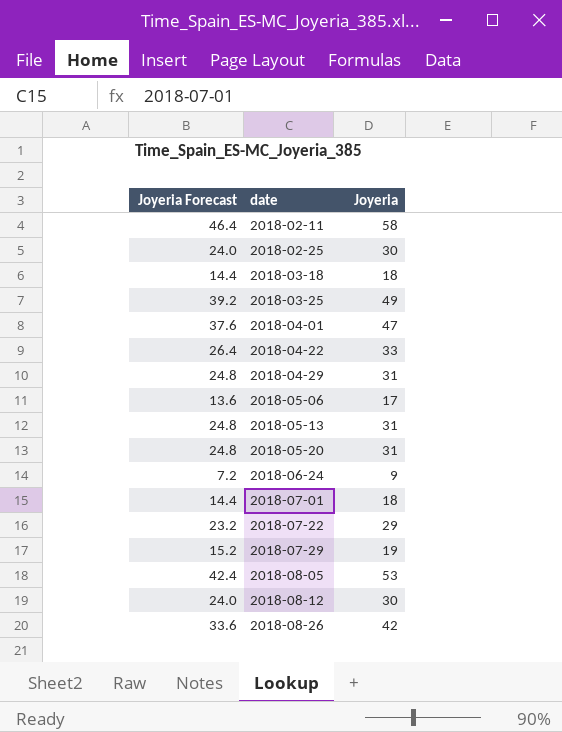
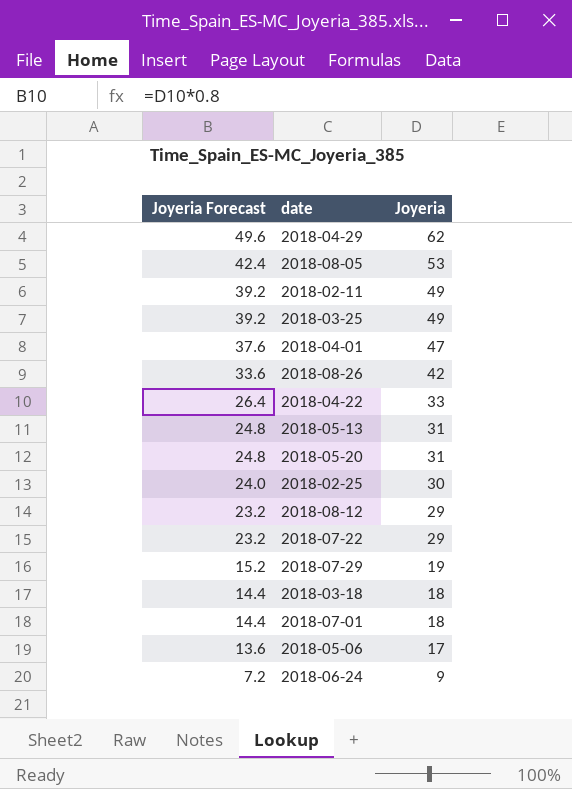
row order: date ascending -> Joyeria Forecast descending
2018-04-29 | Joyeria Forecast: 24.8 -> 49.6
2018-04-29 | Joyeria: 31 -> 62
2018-02-11 | Joyeria Forecast: 46.4 -> 39.2
2018-02-11 | Joyeria: 58 -> 49
2018-08-12 | Joyeria Forecast: 24.0 -> 23.2
2018-08-12 | Joyeria: 30 -> 29

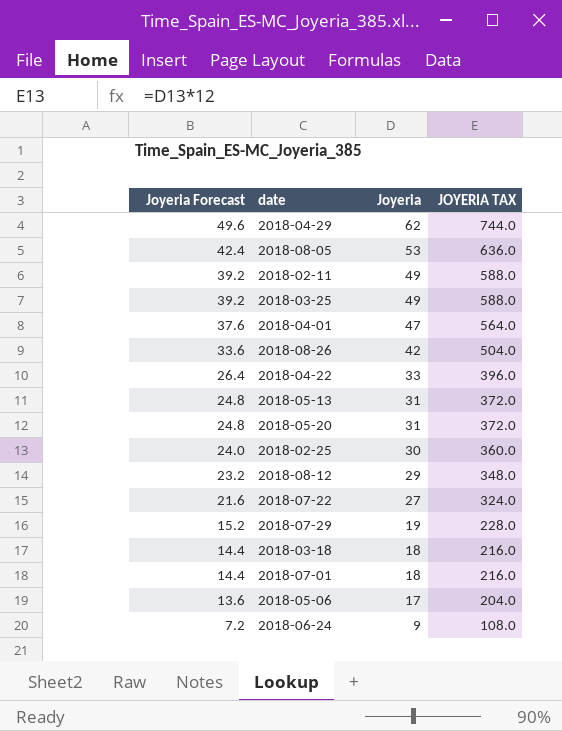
column JOYERIA TAX | formula: none -> [Joyeria] * 12
2018-07-22 | Joyeria Forecast: 23.2 -> 21.6
2018-07-22 | Joyeria: 29 -> 27

